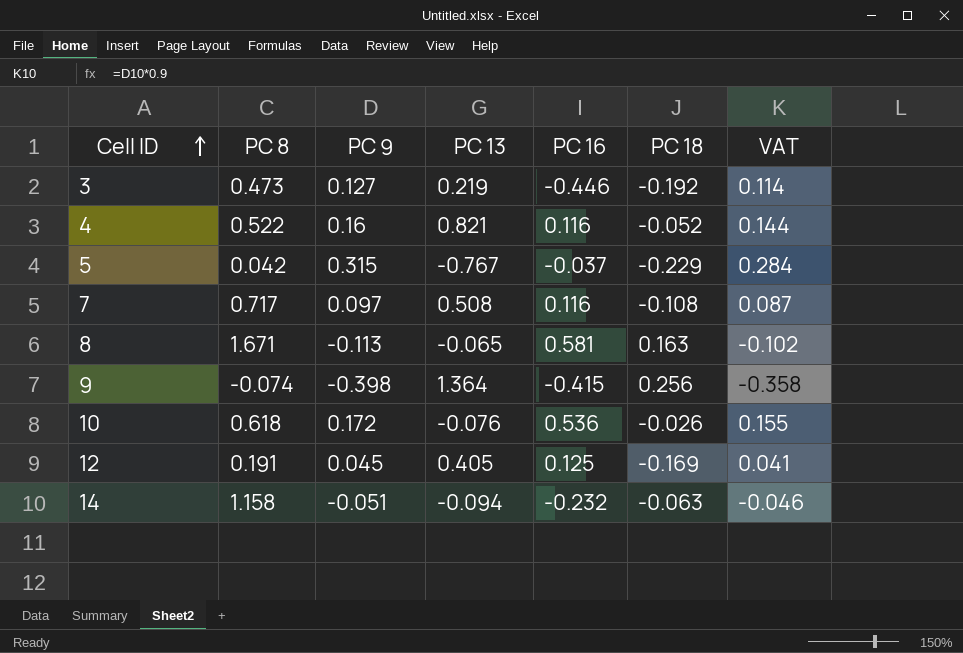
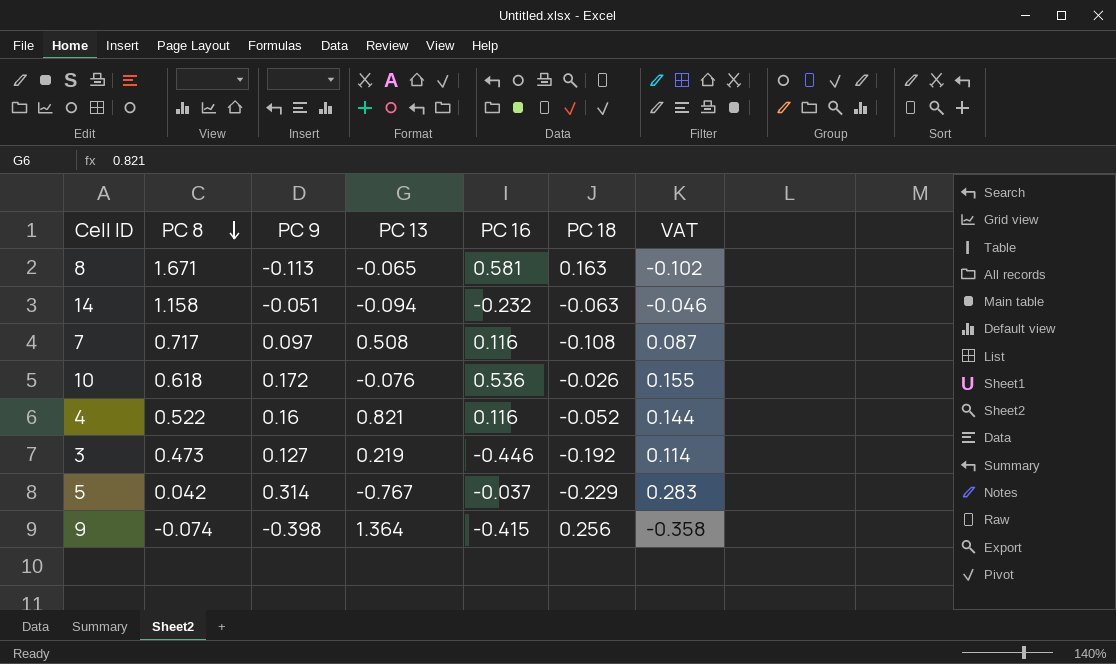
row order: Cell ID ascending -> PC 8 descending
row 12: 0.191 | 0.045 | 0.405 | 0.125 | -0.169 | 0.041 -> none
5 | PC 9: 0.315 -> 0.314
5 | VAT: 0.284 -> 0.283

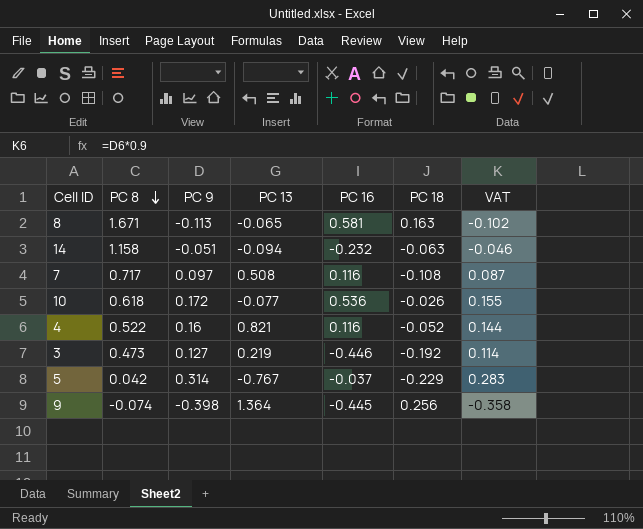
10 | PC 13: -0.076 -> -0.077
9 | PC 16: -0.415 -> -0.445

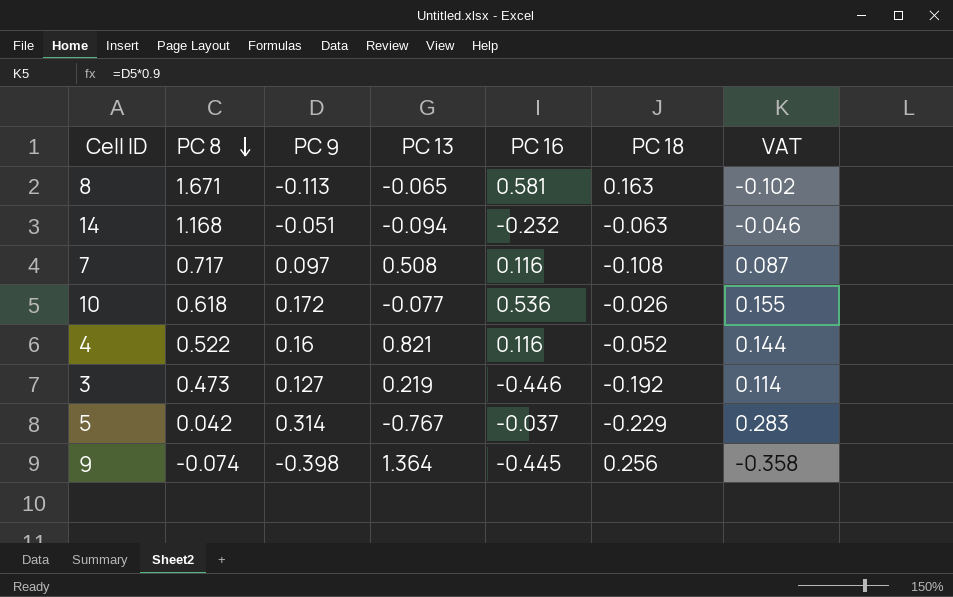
14 | PC 8: 1.158 -> 1.168

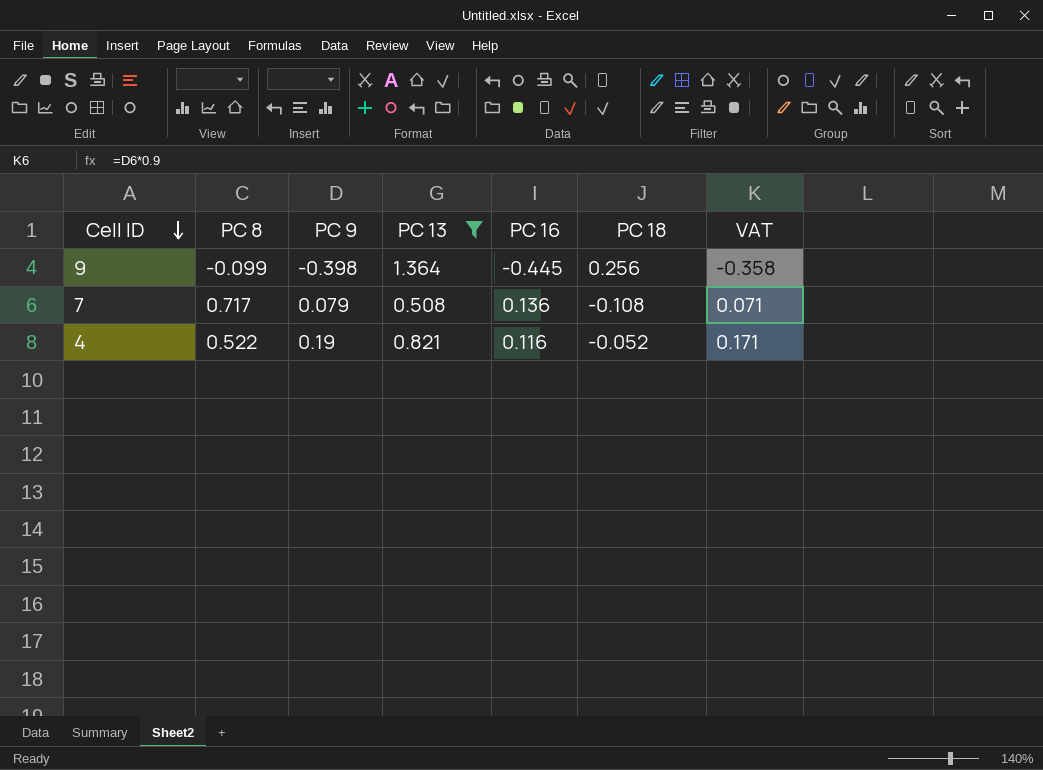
filter: none -> PC 13 >= 0.508
row order: PC 8 descending -> Cell ID descending
9 | PC 8: -0.074 -> -0.099
7 | PC 9: 0.097 -> 0.079
7 | PC 16: 0.116 -> 0.136
7 | VAT: 0.087 -> 0.071
4 | PC 9: 0.16 -> 0.19
4 | VAT: 0.144 -> 0.171

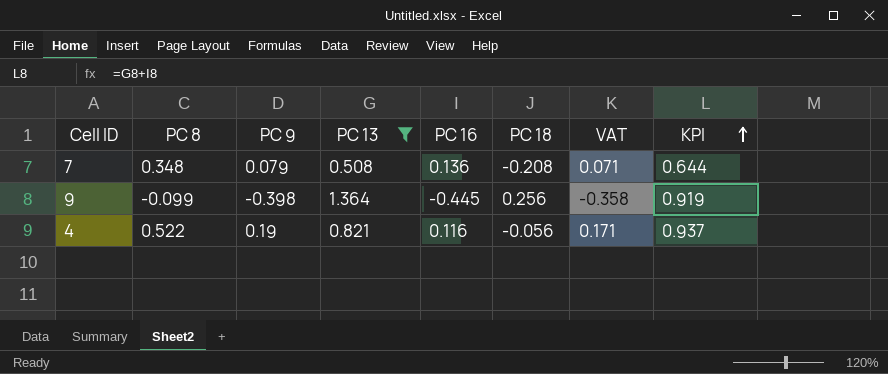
row order: Cell ID descending -> KPI ascending
column KPI | formula: none -> [PC 13] + [PC 16]
7 | PC 8: 0.717 -> 0.348
7 | PC 18: -0.108 -> -0.208
4 | PC 18: -0.052 -> -0.056

